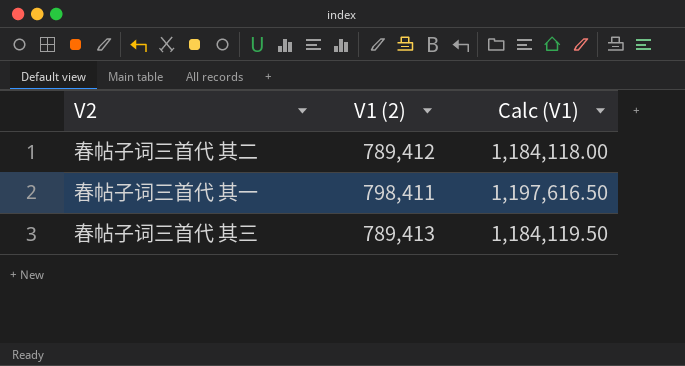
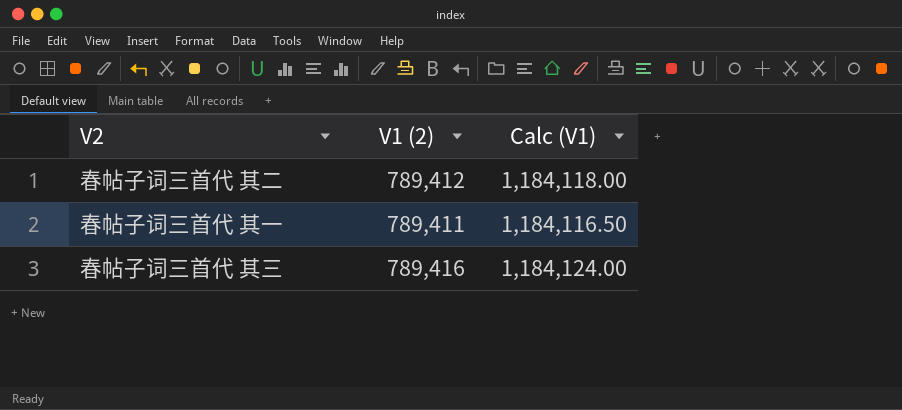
春帖子词三首代 其一 | V1 (2): 798,411 -> 789,411
春帖子词三首代 其一 | Calc (V1): 1,197,616.50 -> 1,184,116.50
春帖子词三首代 其三 | V1 (2): 789,413 -> 789,416
春帖子词三首代 其三 | Calc (V1): 1,184,119.50 -> 1,184,124.00

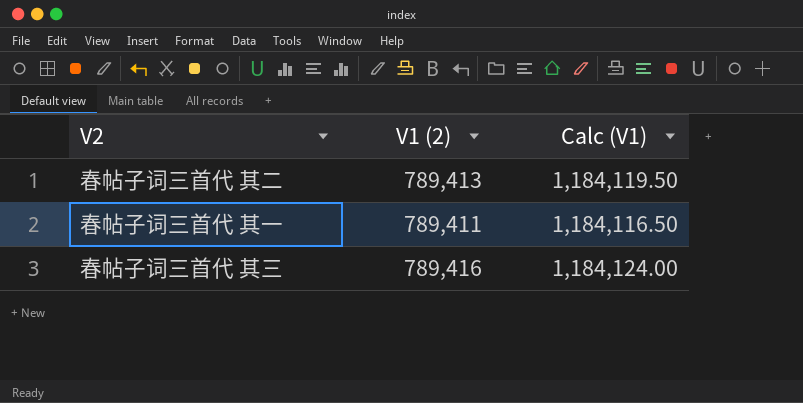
春帖子词三首代 其二 | V1 (2): 789,412 -> 789,413
春帖子词三首代 其二 | Calc (V1): 1,184,118.00 -> 1,184,119.50

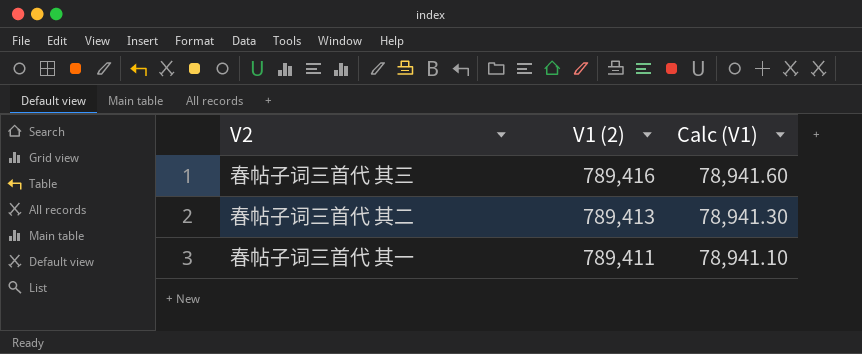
row order: none -> V1 (2) descending
column Calc (V1) | formula: [V1 (2)] * 1.5 -> [V1 (2)] * 0.1

